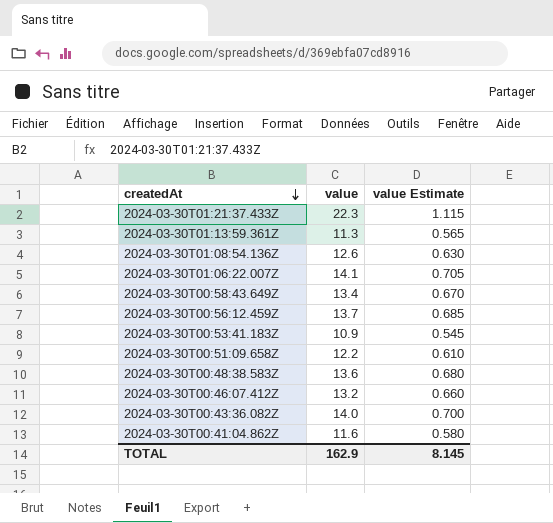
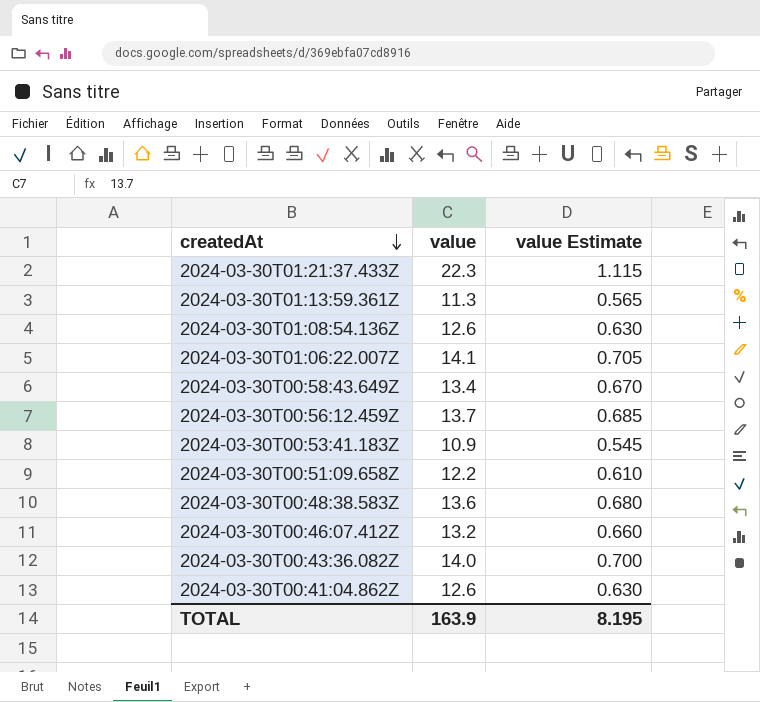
2024-03-30T00:41:04.862Z | value: 11.6 -> 12.6
2024-03-30T00:41:04.862Z | value Estimate: 0.580 -> 0.630
TOTAL | value: 162.9 -> 163.9
TOTAL | value Estimate: 8.145 -> 8.195

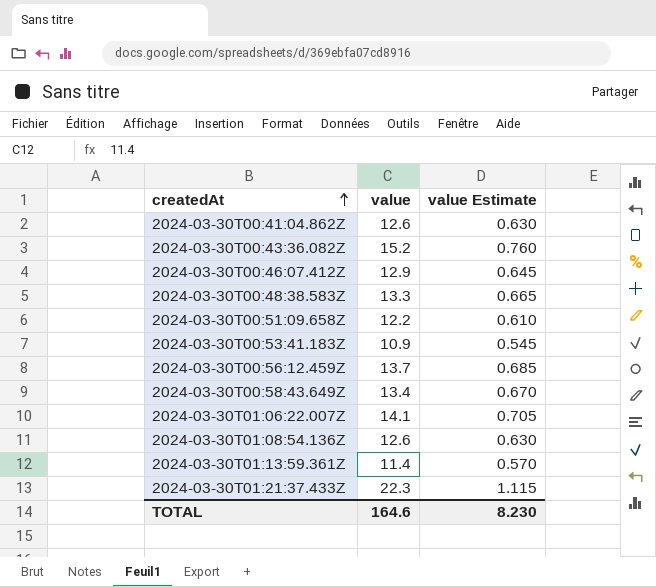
row order: createdAt descending -> createdAt ascending
2024-03-30T00:43:36.082Z | value: 14.0 -> 15.2
2024-03-30T00:43:36.082Z | value Estimate: 0.700 -> 0.760
2024-03-30T00:46:07.412Z | value: 13.2 -> 12.9
2024-03-30T00:46:07.412Z | value Estimate: 0.660 -> 0.645
2024-03-30T00:48:38.583Z | value: 13.6 -> 13.3
2024-03-30T00:48:38.583Z | value Estimate: 0.680 -> 0.665
2024-03-30T01:13:59.361Z | value: 11.3 -> 11.4
2024-03-30T01:13:59.361Z | value Estimate: 0.565 -> 0.570
TOTAL | value: 163.9 -> 164.6
TOTAL | value Estimate: 8.195 -> 8.230

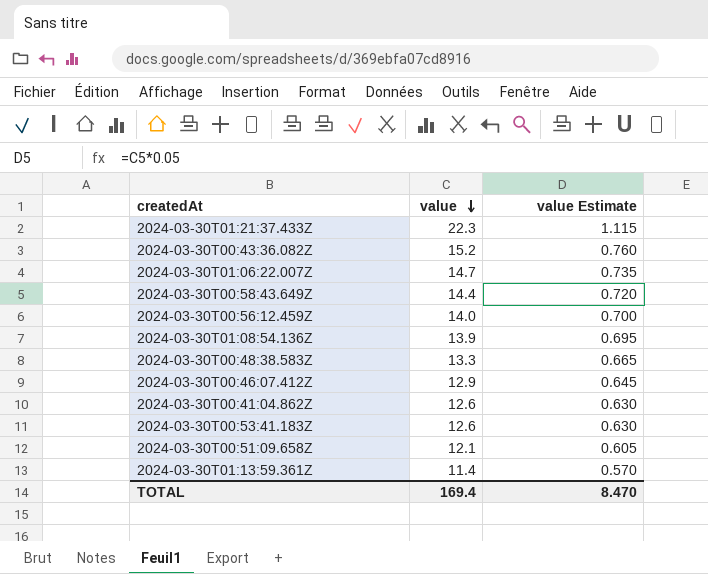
row order: createdAt ascending -> value descending
2024-03-30T01:06:22.007Z | value: 14.1 -> 14.7
2024-03-30T01:06:22.007Z | value Estimate: 0.705 -> 0.735
2024-03-30T00:58:43.649Z | value: 13.4 -> 14.4
2024-03-30T00:58:43.649Z | value Estimate: 0.670 -> 0.720
2024-03-30T00:56:12.459Z | value: 13.7 -> 14.0
2024-03-30T00:56:12.459Z | value Estimate: 0.685 -> 0.700
2024-03-30T01:08:54.136Z | value: 12.6 -> 13.9
2024-03-30T01:08:54.136Z | value Estimate: 0.630 -> 0.695
2024-03-30T00:53:41.183Z | value: 10.9 -> 12.6
2024-03-30T00:53:41.183Z | value Estimate: 0.545 -> 0.630
2024-03-30T00:51:09.658Z | value: 12.2 -> 12.1
2024-03-30T00:51:09.658Z | value Estimate: 0.610 -> 0.605
TOTAL | value: 164.6 -> 169.4
TOTAL | value Estimate: 8.230 -> 8.470

